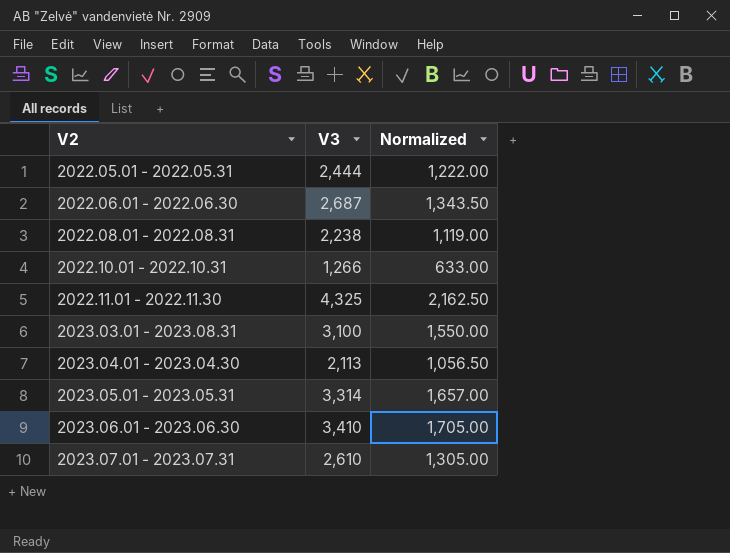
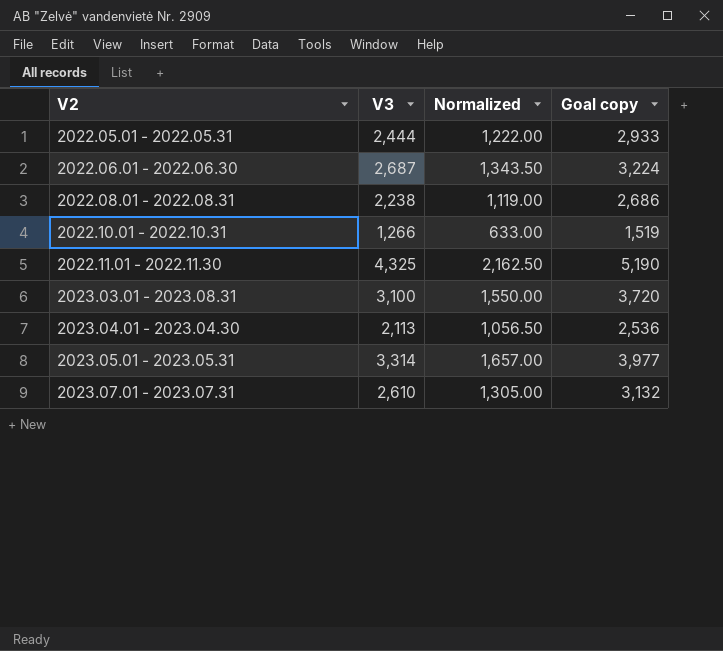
column Goal copy | formula: none -> [V3] * 1.2
row 2023.06.01 - 2023.06.30: 3,410 | 1,705.00 -> none

